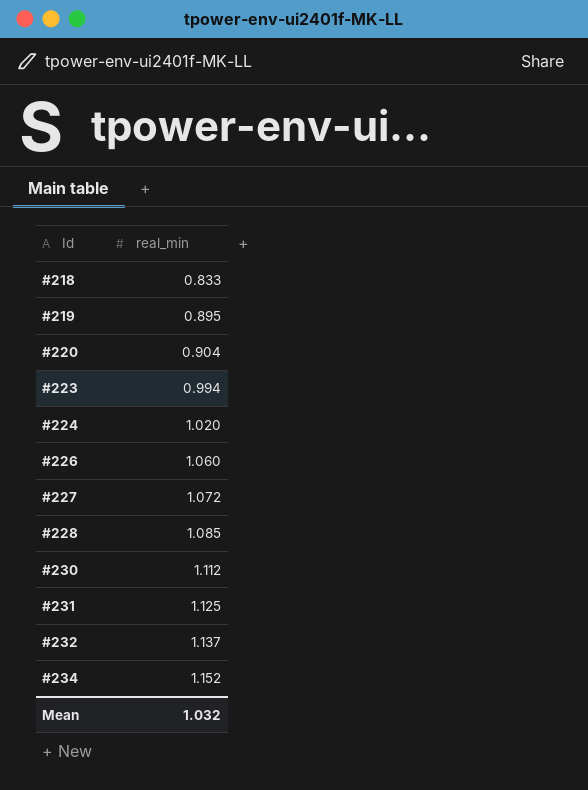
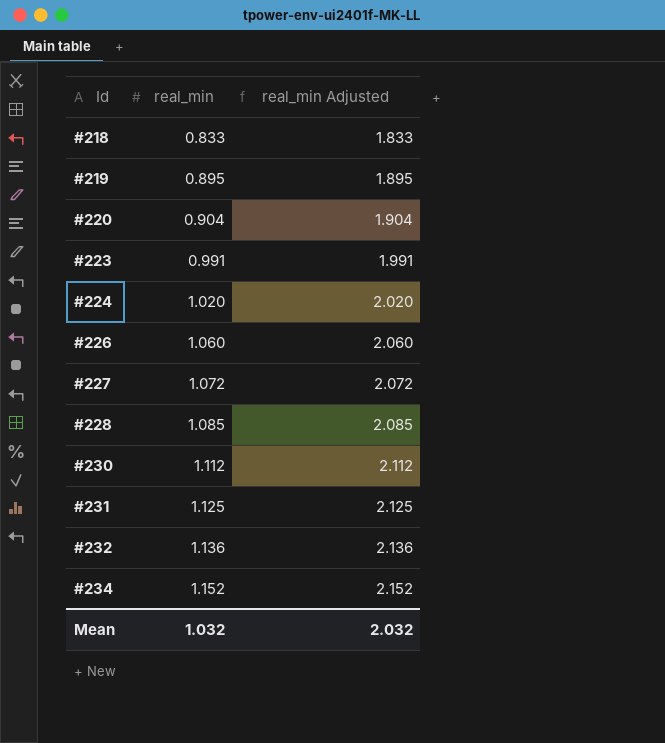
column real_min Adjusted | formula: none -> [real_min] + 1
#223 | real_min: 0.994 -> 0.991
#232 | real_min: 1.137 -> 1.136

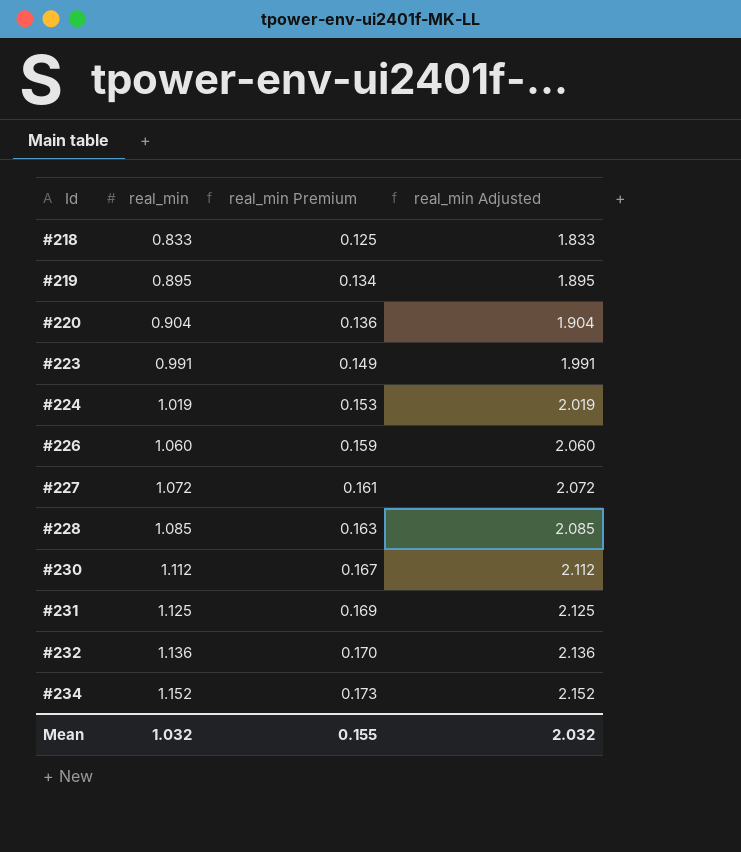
column real_min Premium | formula: none -> [real_min] * 0.15
#224 | real_min: 1.020 -> 1.019
#224 | real_min Adjusted: 2.020 -> 2.019

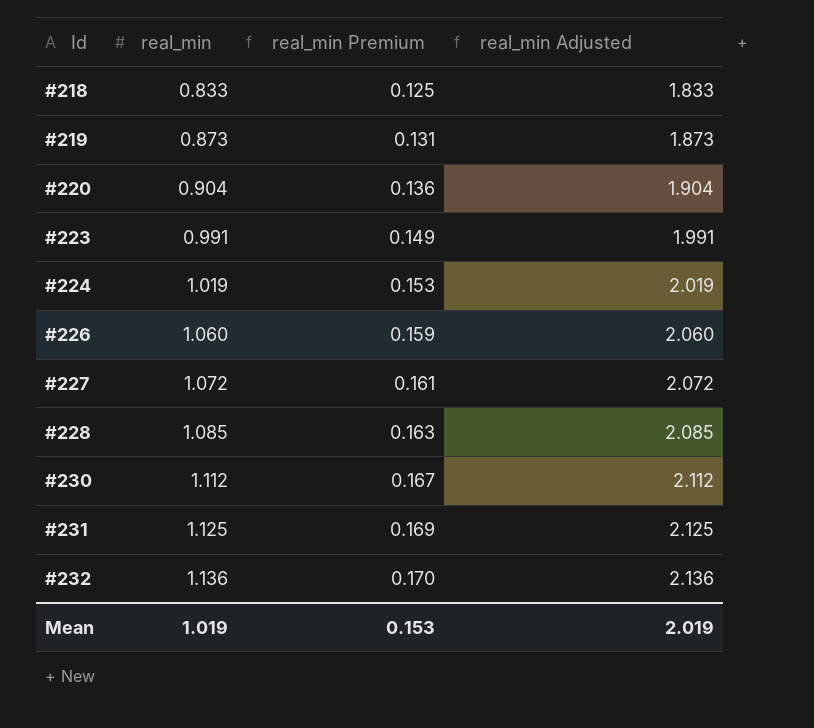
row #234: 1.152 | 0.173 | 2.152 -> none
#219 | real_min: 0.895 -> 0.873
#219 | real_min Premium: 0.134 -> 0.131
#219 | real_min Adjusted: 1.895 -> 1.873
Mean | real_min: 1.032 -> 1.019
Mean | real_min Premium: 0.155 -> 0.153
Mean | real_min Adjusted: 2.032 -> 2.019

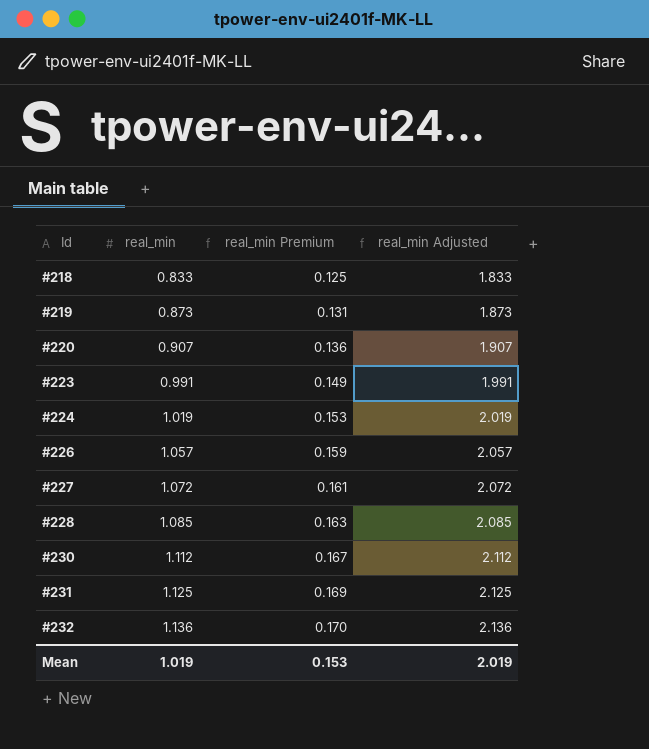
#220 | real_min: 0.904 -> 0.907
#220 | real_min Adjusted: 1.904 -> 1.907
#226 | real_min: 1.060 -> 1.057
#226 | real_min Adjusted: 2.060 -> 2.057

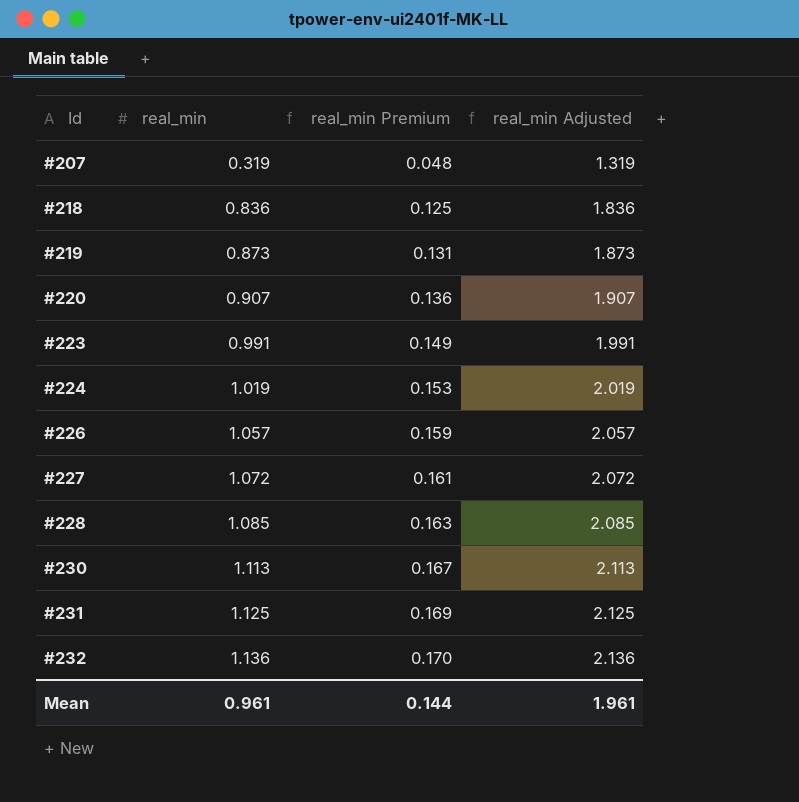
row #207: none -> 0.319 | 0.048 | 1.319
#218 | real_min: 0.833 -> 0.836
#218 | real_min Adjusted: 1.833 -> 1.836
#230 | real_min: 1.112 -> 1.113
#230 | real_min Adjusted: 2.112 -> 2.113
Mean | real_min: 1.019 -> 0.961
Mean | real_min Premium: 0.153 -> 0.144
Mean | real_min Adjusted: 2.019 -> 1.961

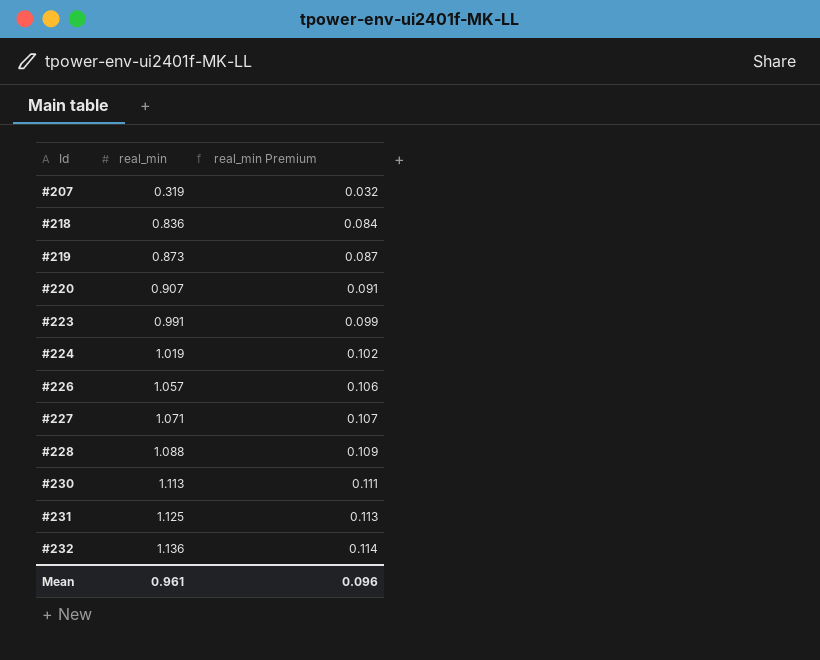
column real_min Adjusted | formula: [real_min] + 1 -> none
column real_min Premium | formula: [real_min] * 0.15 -> [real_min] * 0.1
#227 | real_min: 1.072 -> 1.071
#228 | real_min: 1.085 -> 1.088
Mean | real_min Premium: 0.144 -> 0.096

